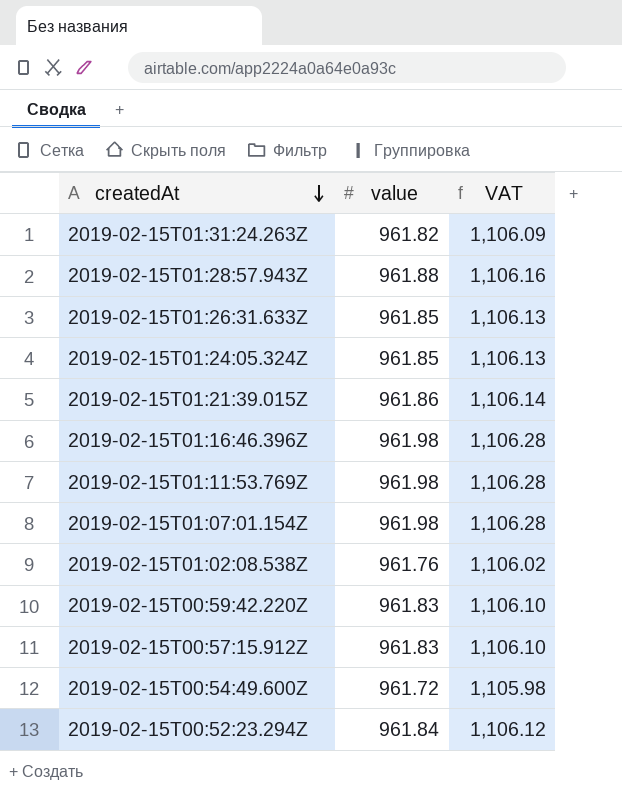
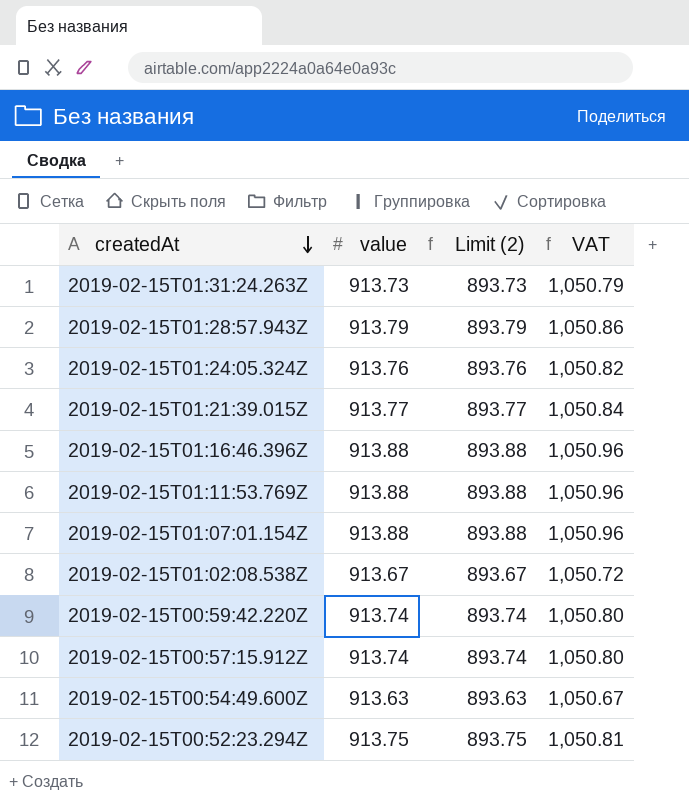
column Limit (2) | formula: none -> [value] - 20
row 2019-02-15T01:26:31.633Z: 961.85 | 1,106.13 -> none
2019-02-15T01:31:24.263Z | value: 961.82 -> 913.73
2019-02-15T01:31:24.263Z | VAT: 1,106.09 -> 1,050.79
2019-02-15T01:28:57.943Z | value: 961.88 -> 913.79
2019-02-15T01:28:57.943Z | VAT: 1,106.16 -> 1,050.86
2019-02-15T01:24:05.324Z | value: 961.85 -> 913.76
2019-02-15T01:24:05.324Z | VAT: 1,106.13 -> 1,050.82
2019-02-15T01:21:39.015Z | value: 961.86 -> 913.77
2019-02-15T01:21:39.015Z | VAT: 1,106.14 -> 1,050.84
2019-02-15T01:16:46.396Z | value: 961.98 -> 913.88
2019-02-15T01:16:46.396Z | VAT: 1,106.28 -> 1,050.96
2019-02-15T01:11:53.769Z | value: 961.98 -> 913.88
2019-02-15T01:11:53.769Z | VAT: 1,106.28 -> 1,050.96
2019-02-15T01:07:01.154Z | value: 961.98 -> 913.88
2019-02-15T01:07:01.154Z | VAT: 1,106.28 -> 1,050.96
2019-02-15T01:02:08.538Z | value: 961.76 -> 913.67
2019-02-15T01:02:08.538Z | VAT: 1,106.02 -> 1,050.72
2019-02-15T00:59:42.220Z | value: 961.83 -> 913.74
2019-02-15T00:59:42.220Z | VAT: 1,106.10 -> 1,050.80
2019-02-15T00:57:15.912Z | value: 961.83 -> 913.74
2019-02-15T00:57:15.912Z | VAT: 1,106.10 -> 1,050.80
2019-02-15T00:54:49.600Z | value: 961.72 -> 913.63
2019-02-15T00:54:49.600Z | VAT: 1,105.98 -> 1,050.67
2019-02-15T00:52:23.294Z | value: 961.84 -> 913.75
2019-02-15T00:52:23.294Z | VAT: 1,106.12 -> 1,050.81

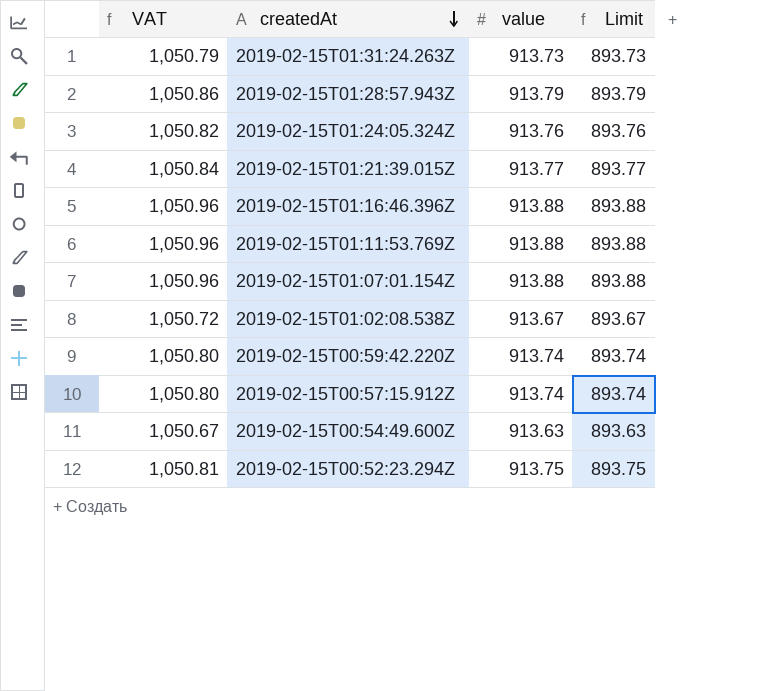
column VAT | position: 4 -> 1
column name: Limit (2) -> Limit

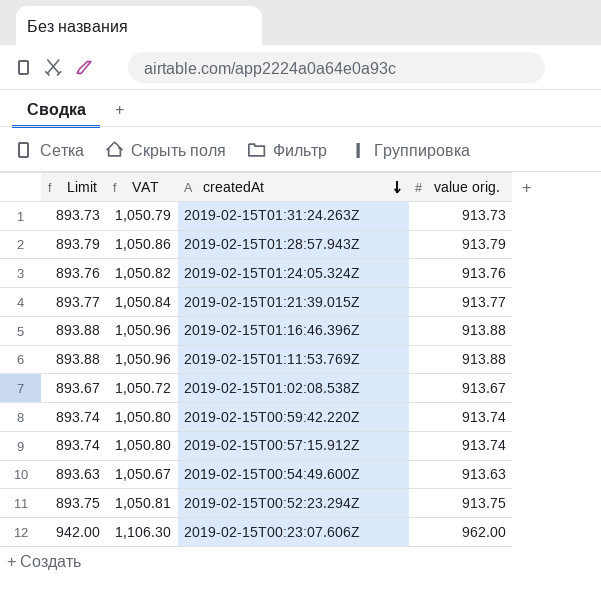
column Limit | position: 4 -> 1
column name: value -> value orig.
row 2019-02-15T01:07:01.154Z: 1,050.96 | 913.88 | 893.88 -> none
row 2019-02-15T00:23:07.606Z: none -> 942.00 | 1,106.30 | 962.00

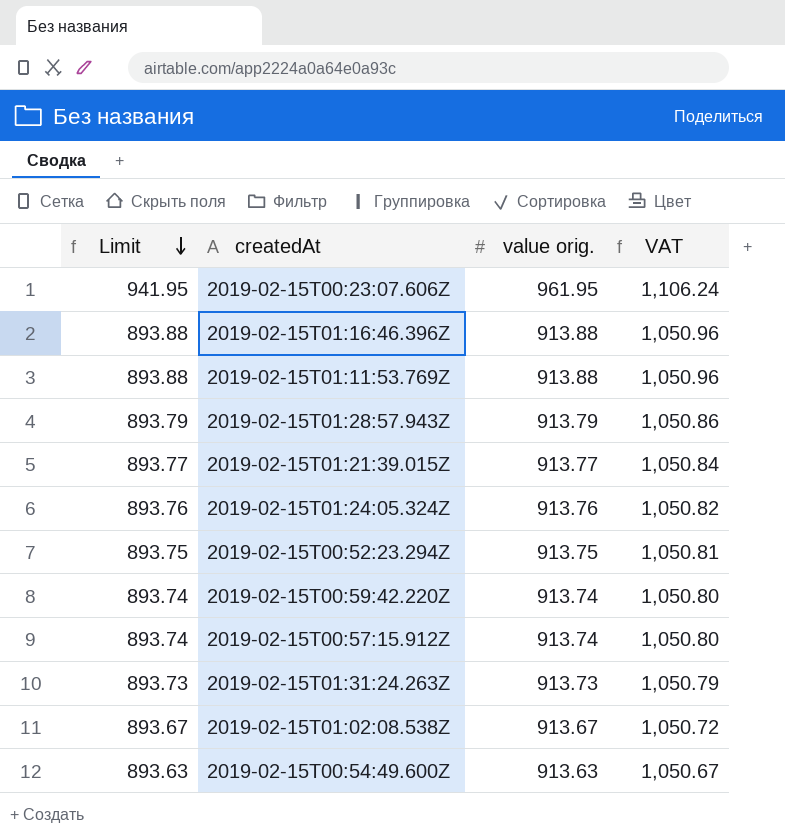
row order: createdAt descending -> Limit descending
column VAT | position: 2 -> 4
2019-02-15T00:23:07.606Z | Limit: 942.00 -> 941.95
2019-02-15T00:23:07.606Z | value orig.: 962.00 -> 961.95
2019-02-15T00:23:07.606Z | VAT: 1,106.30 -> 1,106.24

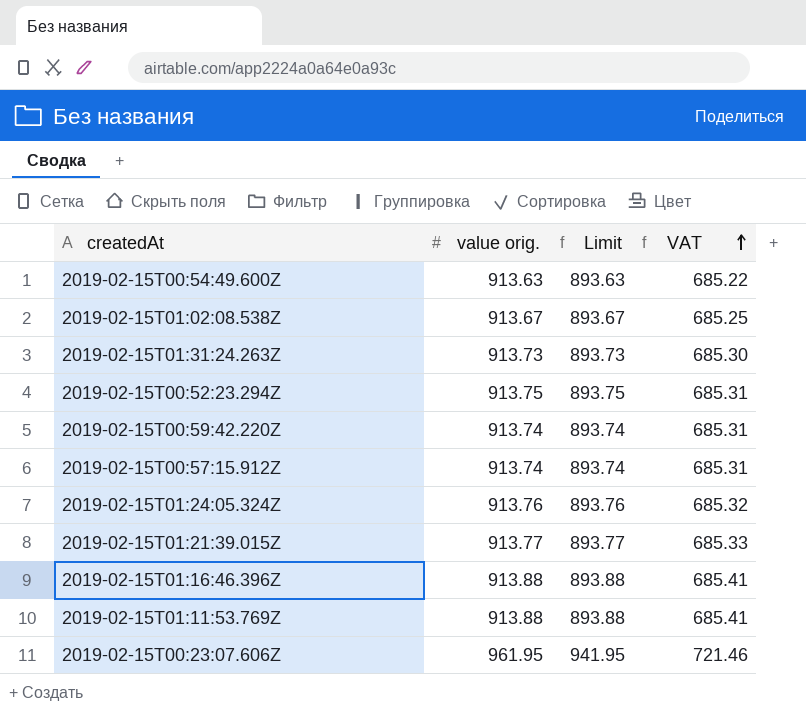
row order: Limit descending -> VAT ascending
column Limit | position: 1 -> 3
column VAT | formula: [value orig.] * 1.15 -> [value orig.] * 0.75
row 2019-02-15T01:28:57.943Z: 893.79 | 913.79 | 1,050.86 -> none

